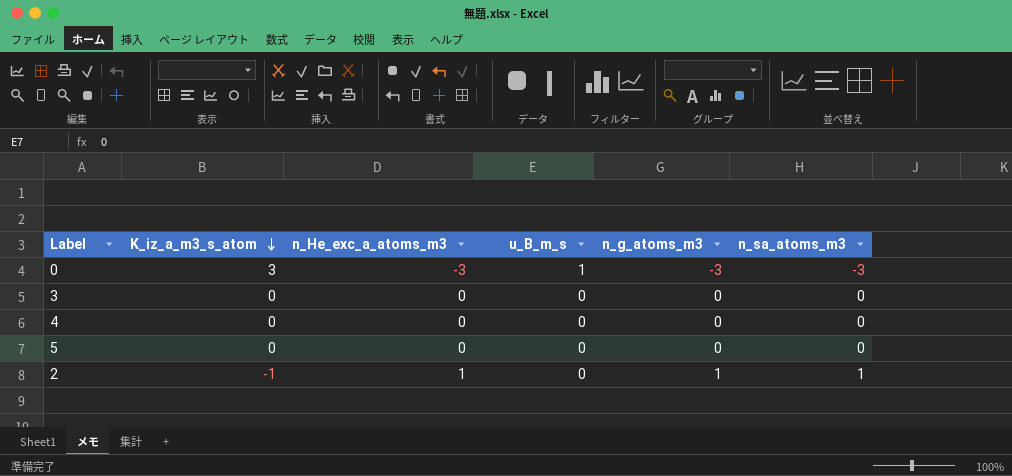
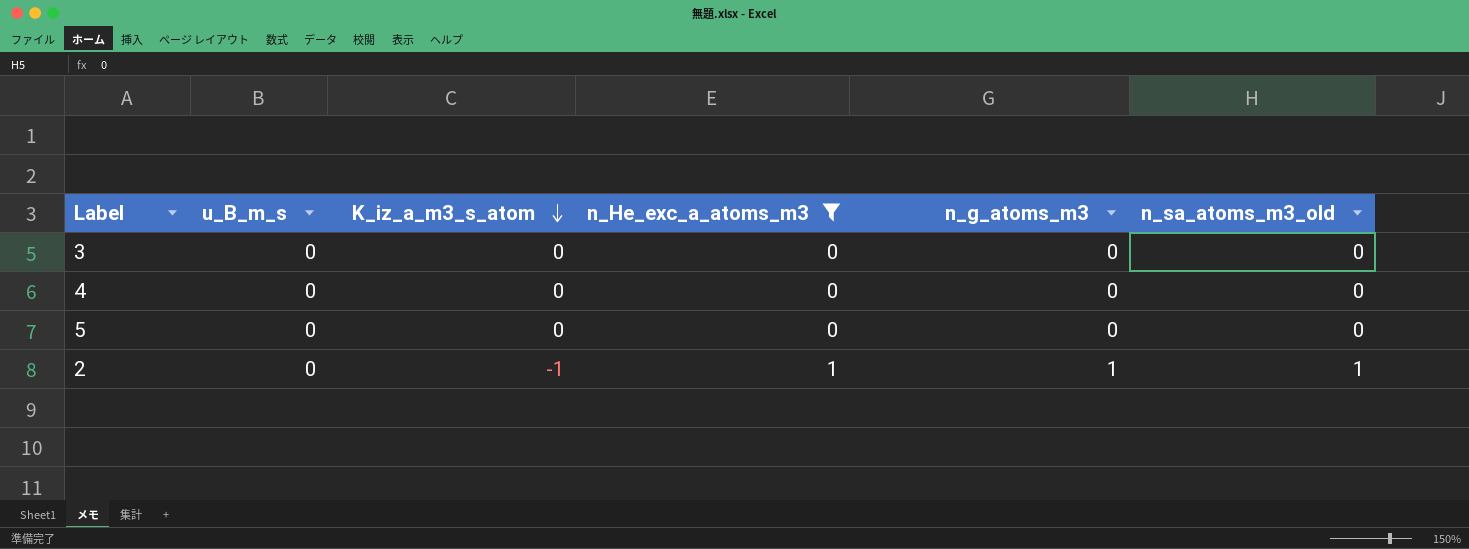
filter: none -> n_He_exc_a_atoms_m3 != -3
column u_B_m_s | position: 4 -> 2
column name: n_sa_atoms_m3 -> n_sa_atoms_m3_old

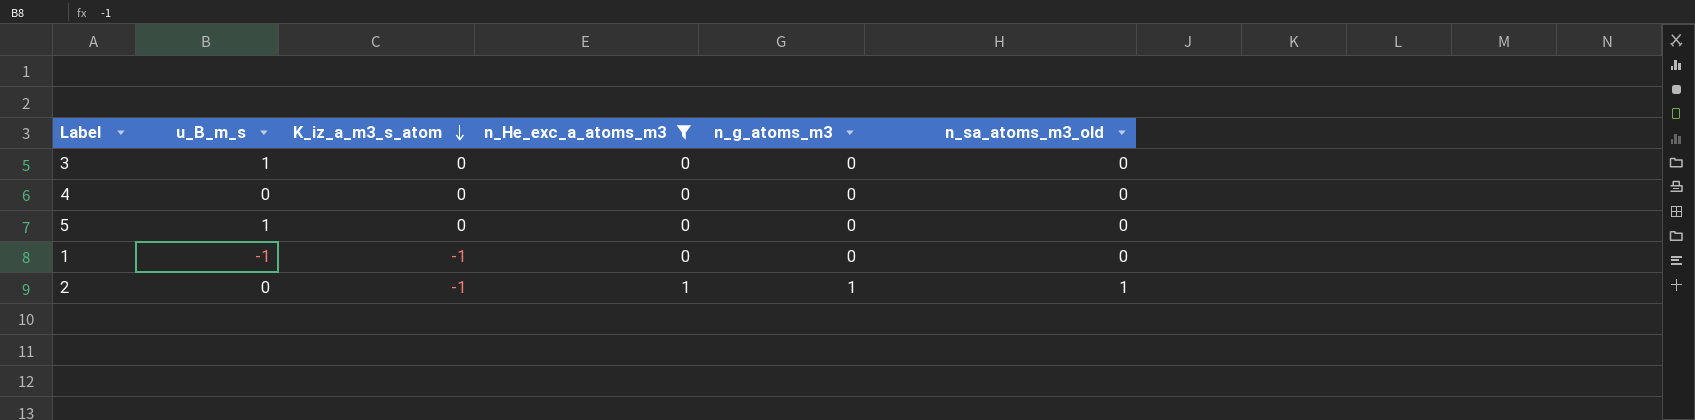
3 | u_B_m_s: 0 -> 1
5 | u_B_m_s: 0 -> 1
row 1: none -> -1 | -1 | 0 | 0 | 0

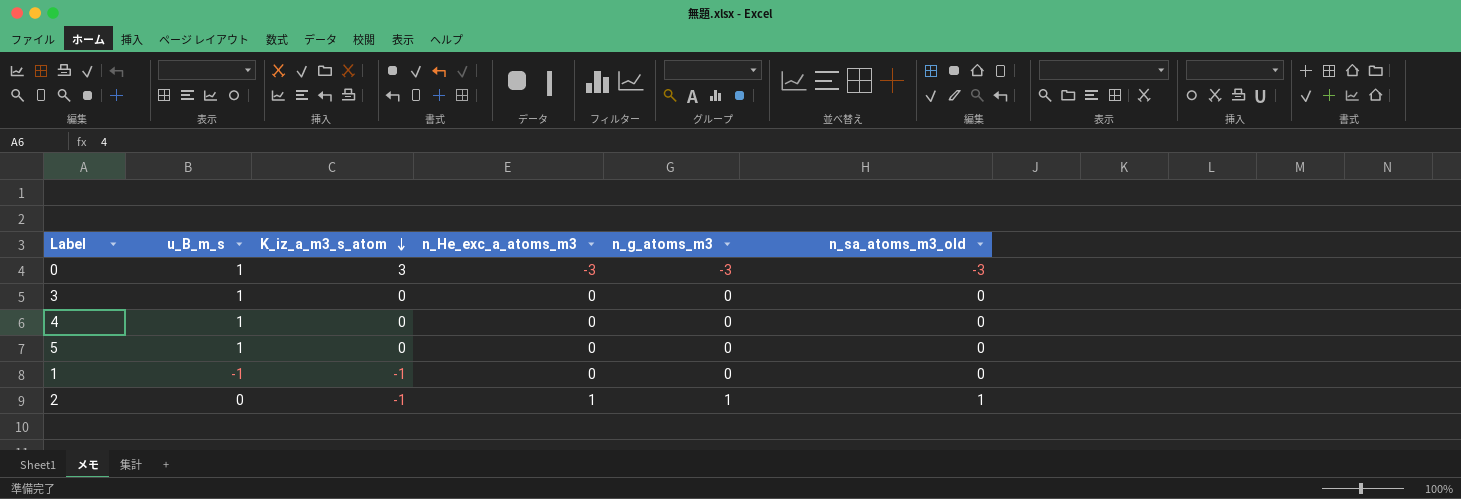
filter: n_He_exc_a_atoms_m3 != -3 -> none
4 | u_B_m_s: 0 -> 1

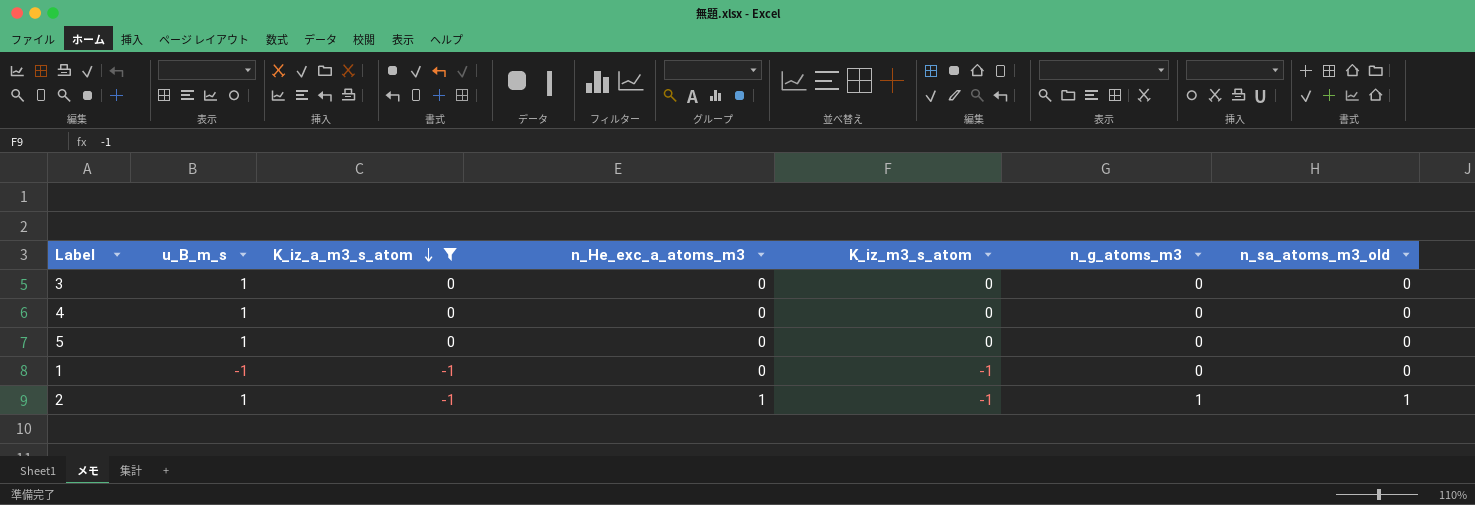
filter: none -> K_iz_a_m3_s_atom != 3
column K_iz_m3_s_atom | position: none -> 5
2 | u_B_m_s: 0 -> 1

